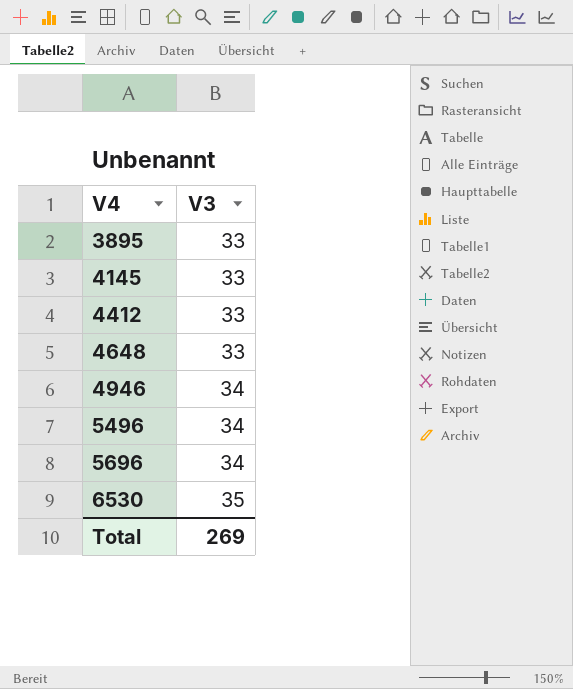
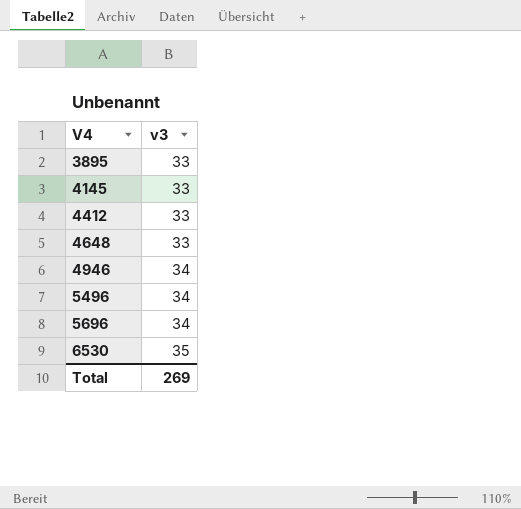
column name: V3 -> v3

